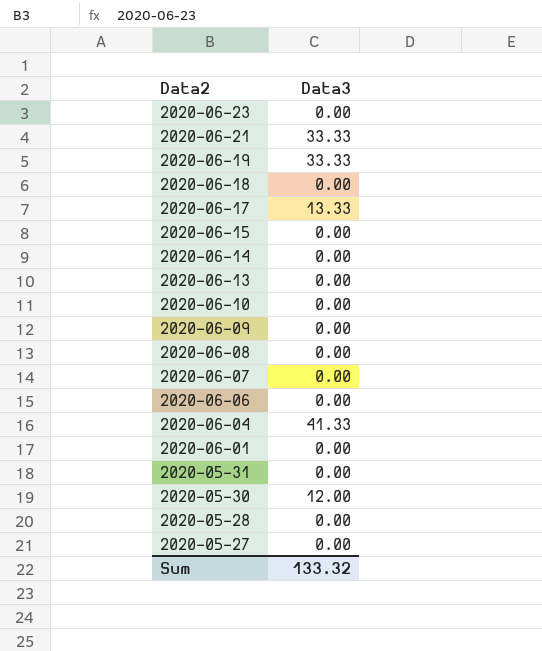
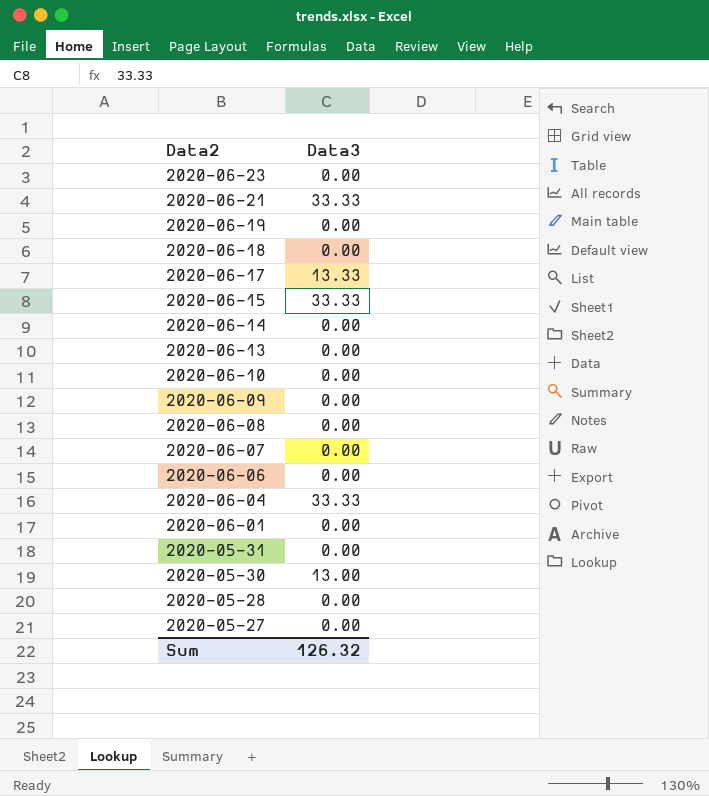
2020-06-19 | Data3: 33.33 -> 0.00
2020-06-15 | Data3: 0.00 -> 33.33
2020-06-04 | Data3: 41.33 -> 33.33
2020-05-30 | Data3: 12.00 -> 13.00
Sum | Data3: 133.32 -> 126.32

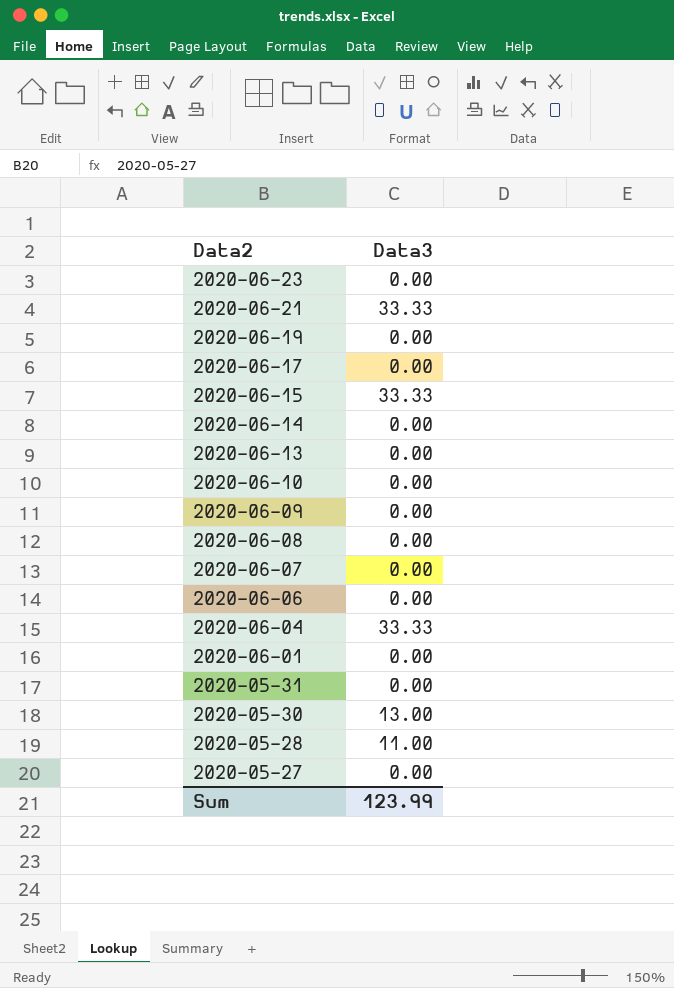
row 2020-06-18: 0.00 -> none
2020-06-17 | Data3: 13.33 -> 0.00
2020-05-28 | Data3: 0.00 -> 11.00
Sum | Data3: 126.32 -> 123.99

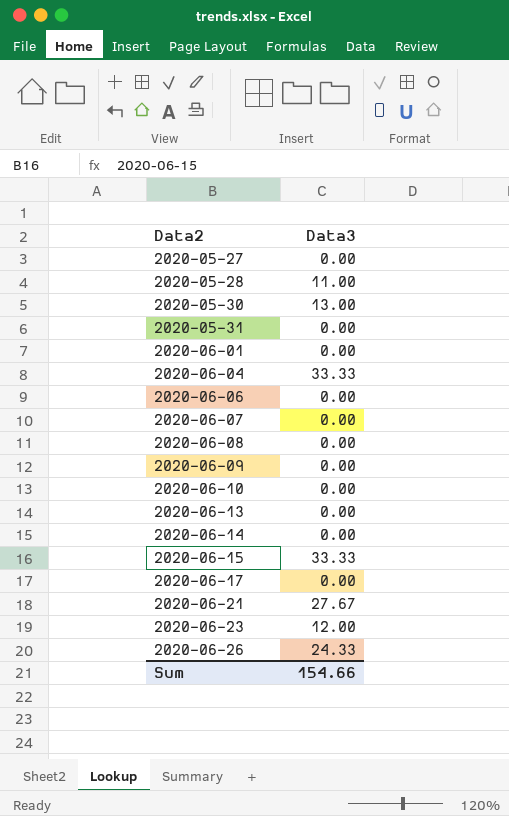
row order: Data2 descending -> Data2 ascending
row 2020-06-19: 0.00 -> none
2020-06-21 | Data3: 33.33 -> 27.67
2020-06-23 | Data3: 0.00 -> 12.00
row 2020-06-26: none -> 24.33
Sum | Data3: 123.99 -> 154.66

